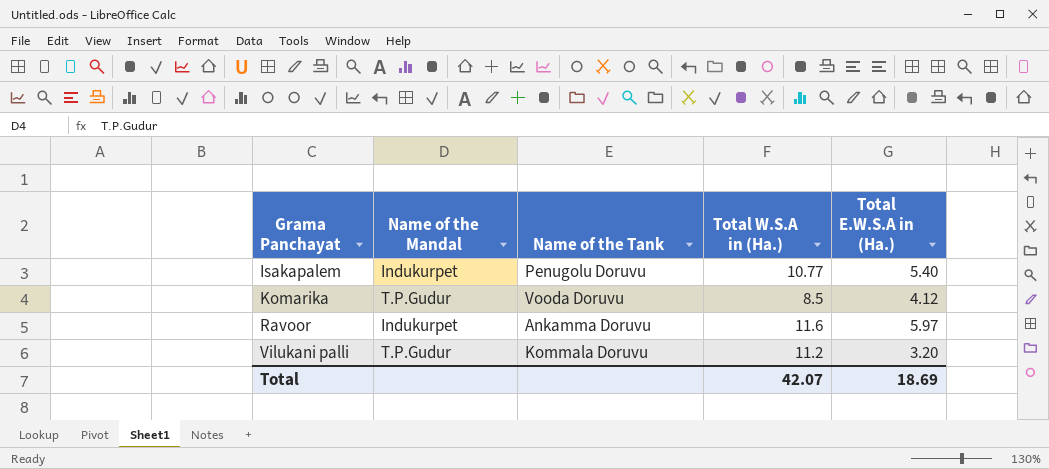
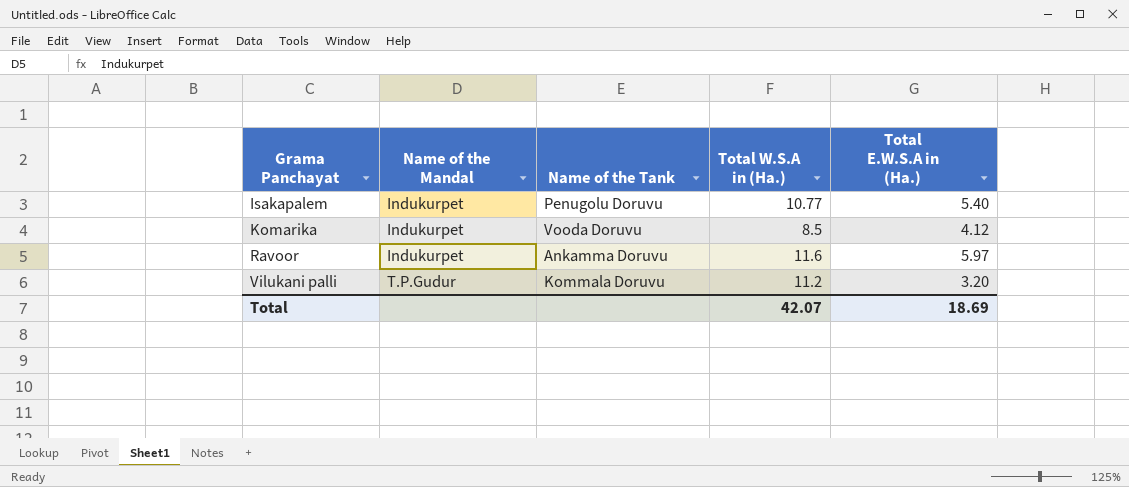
Komarika | Name of the Mandal: T.P.Gudur -> Indukurpet

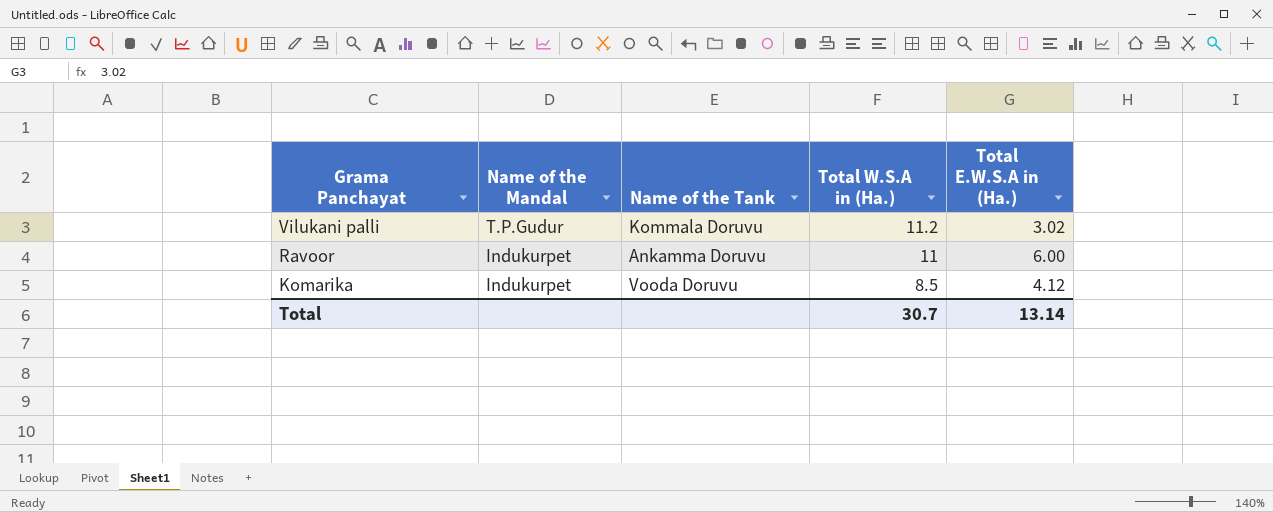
row order: Grama Panchayat ascending -> Grama Panchayat descending
row Isakapalem: Indukurpet | Penugolu Doruvu | 10.77 | 5.40 -> none
Vilukani palli | Total E.W.S.A in (Ha.): 3.20 -> 3.02
Ravoor | Total W.S.A in (Ha.): 11.6 -> 11
Ravoor | Total E.W.S.A in (Ha.): 5.97 -> 6.00
Total | Total W.S.A in (Ha.): 42.07 -> 30.7
Total | Total E.W.S.A in (Ha.): 18.69 -> 13.14

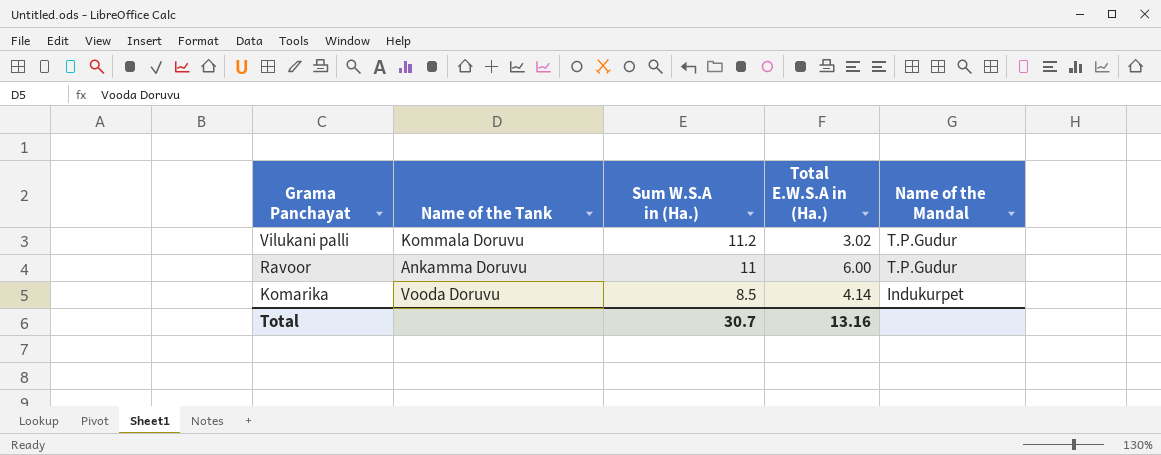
column name: Total W.S.A in (Ha.) -> Sum W.S.A in (Ha.)
column Name of the Mandal | position: 2 -> 5
Ravoor | Name of the Mandal: Indukurpet -> T.P.Gudur
Komarika | Total E.W.S.A in (Ha.): 4.12 -> 4.14
Total | Total E.W.S.A in (Ha.): 13.14 -> 13.16

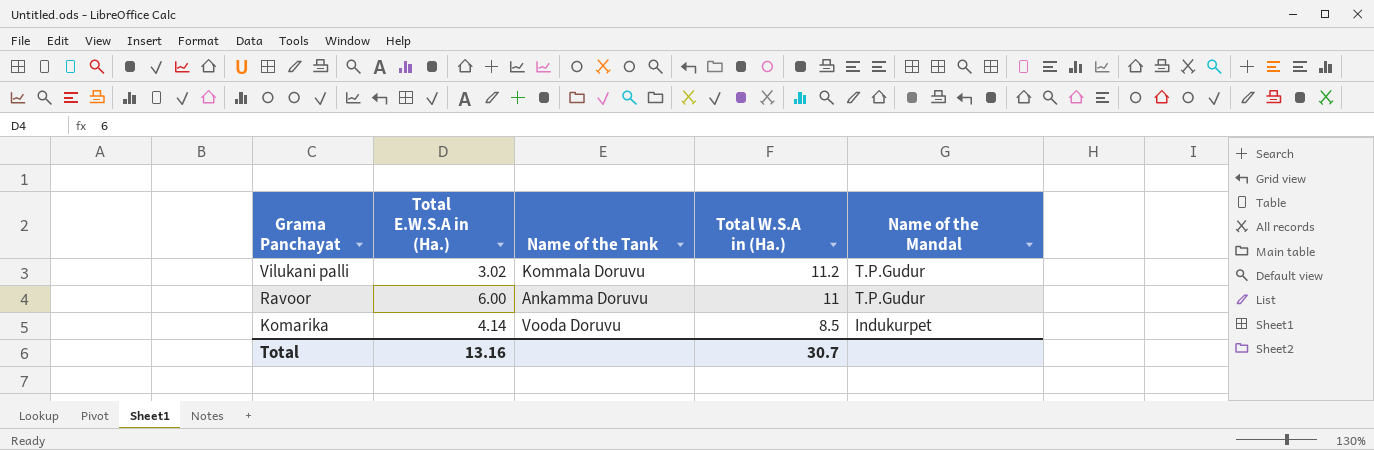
column Total E.W.S.A in (Ha.) | position: 4 -> 2
column name: Sum W.S.A in (Ha.) -> Total W.S.A in (Ha.)

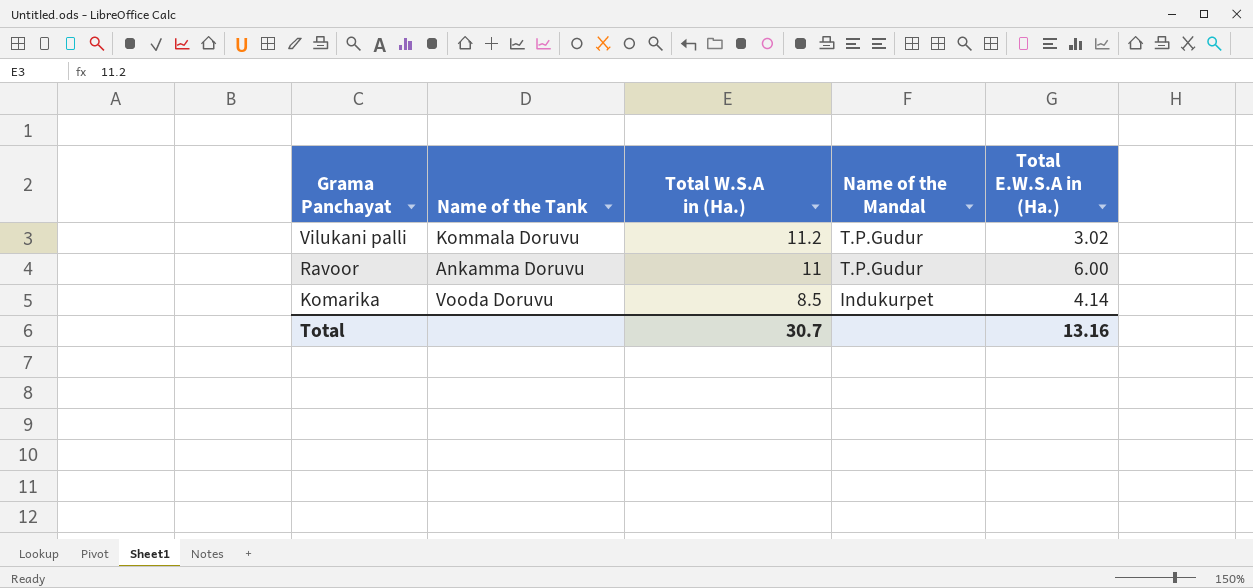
column Total E.W.S.A in (Ha.) | position: 2 -> 5

